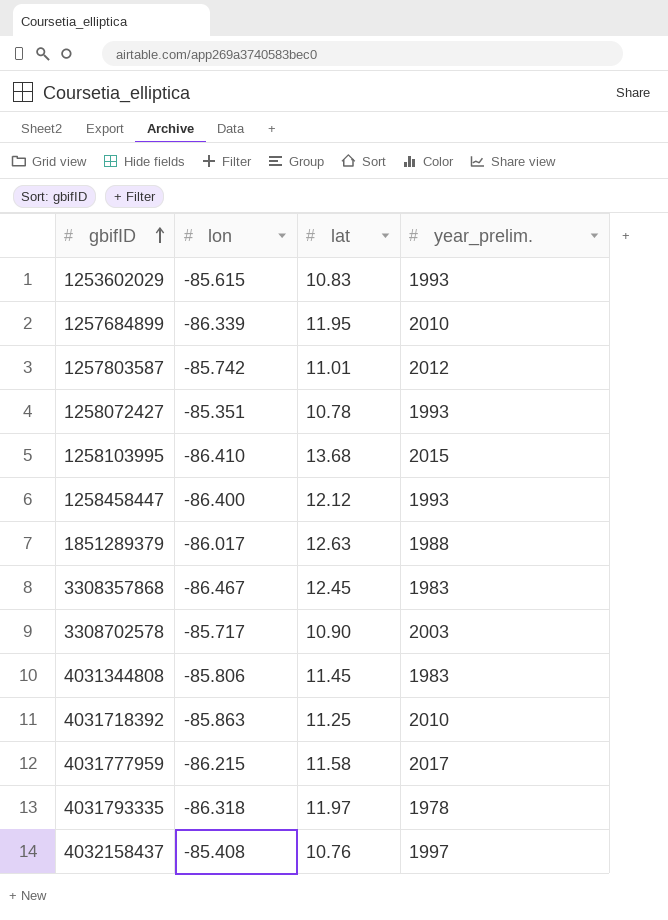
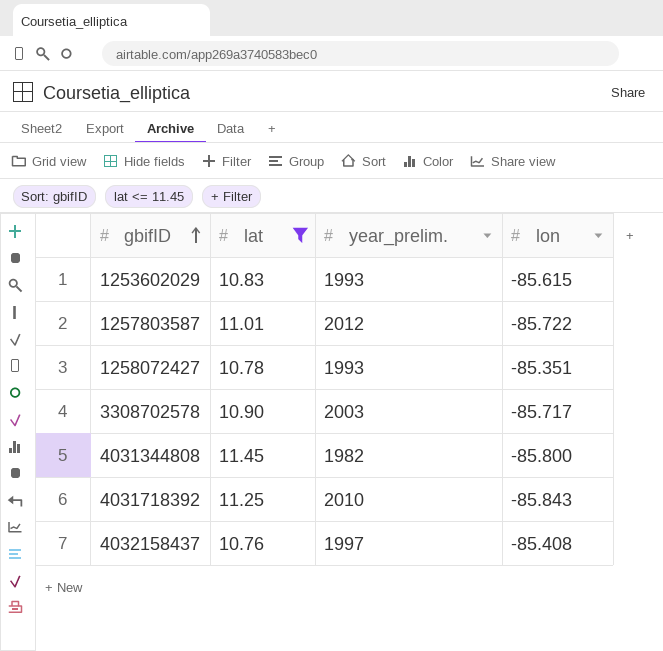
filter: none -> lat <= 11.45
column lon | position: 2 -> 4
1257803587 | lon: -85.742 -> -85.722
4031344808 | year_prelim.: 1983 -> 1982
4031344808 | lon: -85.806 -> -85.800
4031718392 | lon: -85.863 -> -85.843

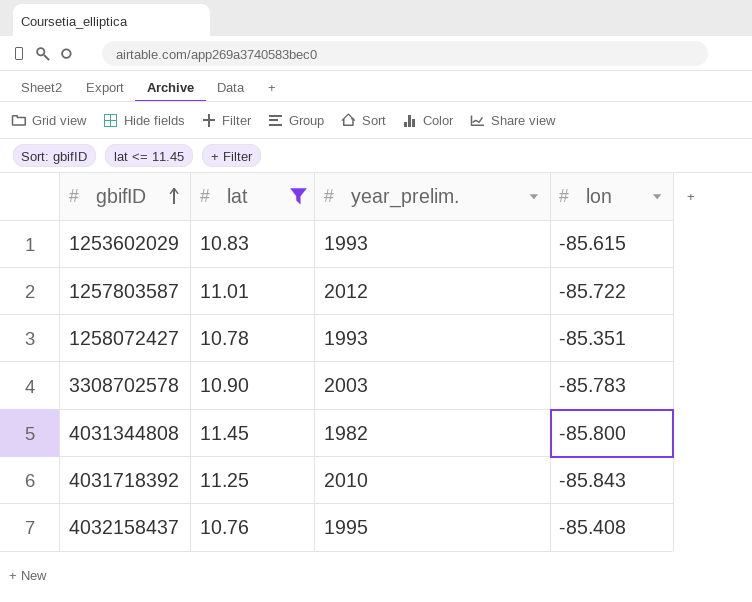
3308702578 | lon: -85.717 -> -85.783
4032158437 | year_prelim.: 1997 -> 1995

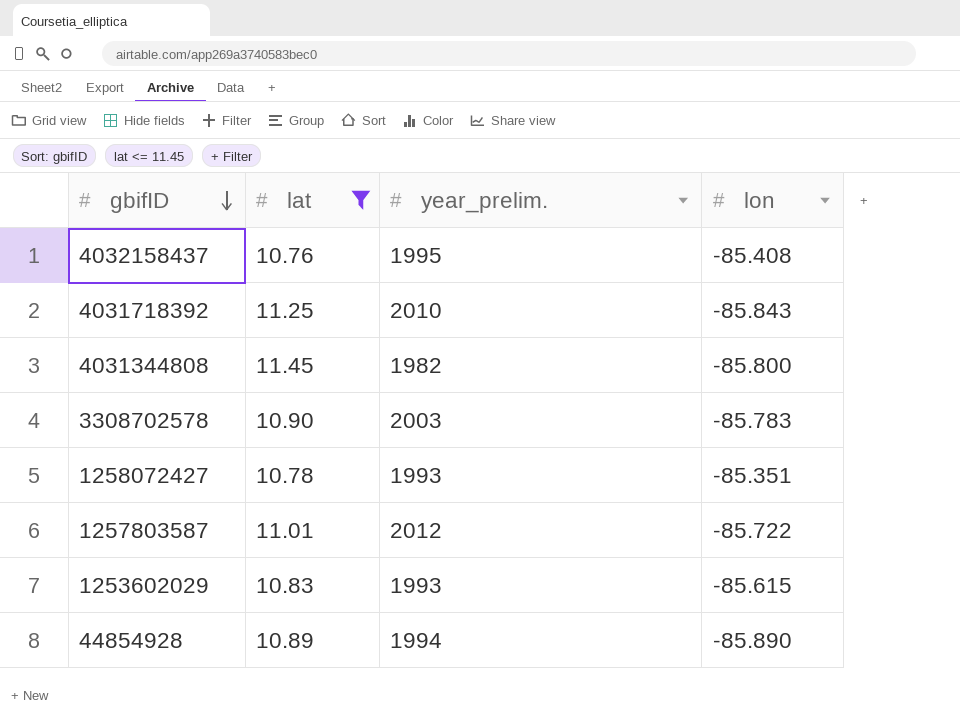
row order: gbifID ascending -> gbifID descending
row 44854928: none -> 10.89 | 1994 | -85.890

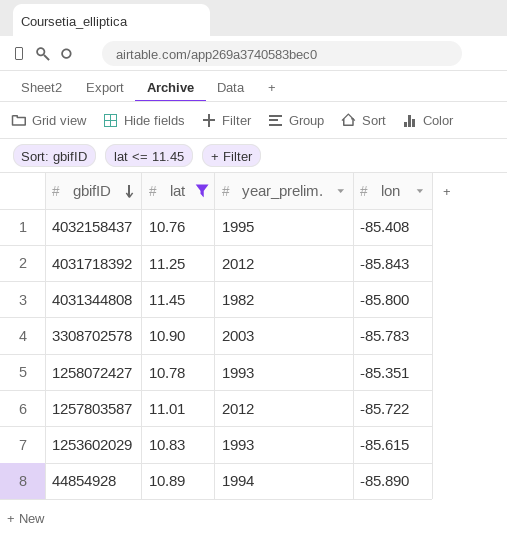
4031718392 | year_prelim.: 2010 -> 2012

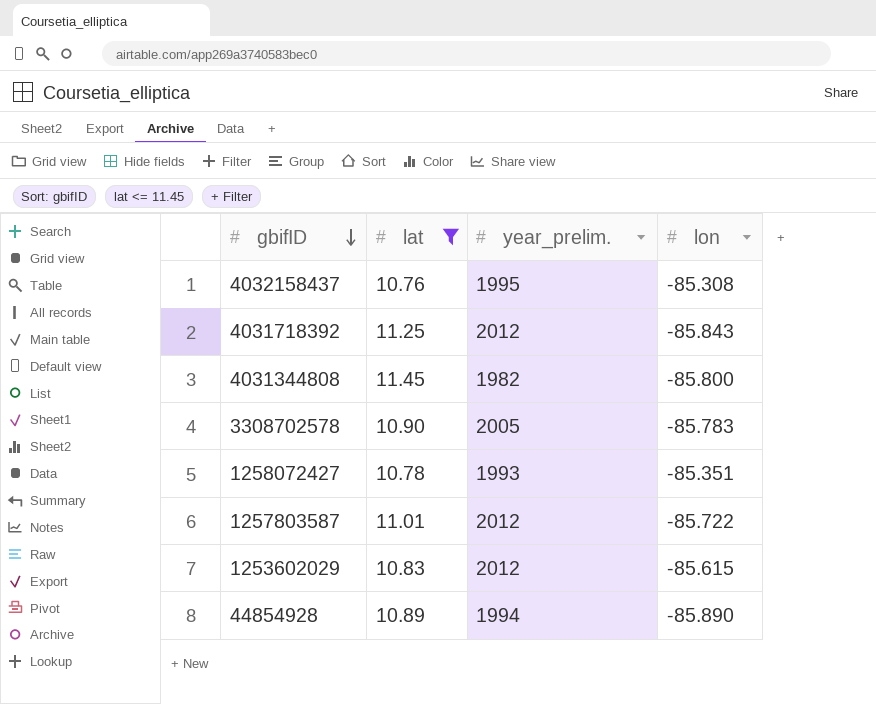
4032158437 | lon: -85.408 -> -85.308
3308702578 | year_prelim.: 2003 -> 2005
1253602029 | year_prelim.: 1993 -> 2012

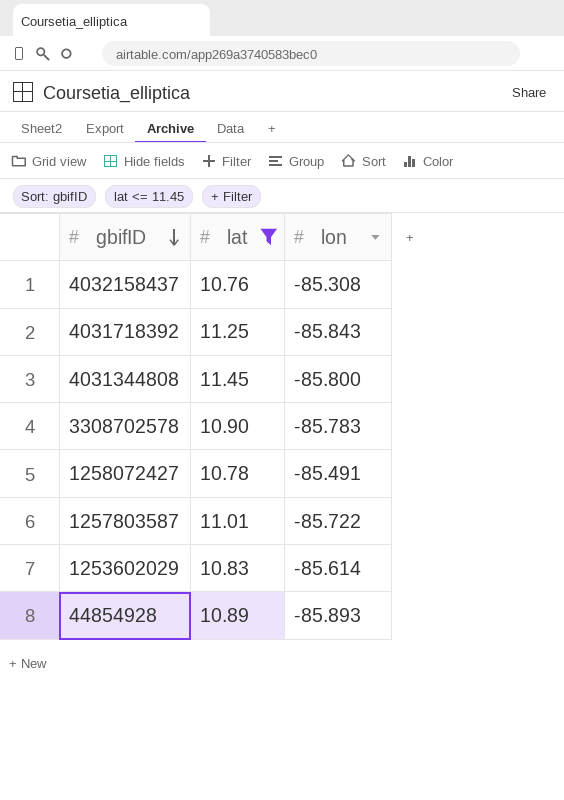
column year_prelim. | position: 3 -> none
1258072427 | lon: -85.351 -> -85.491
1253602029 | lon: -85.615 -> -85.614
44854928 | lon: -85.890 -> -85.893

